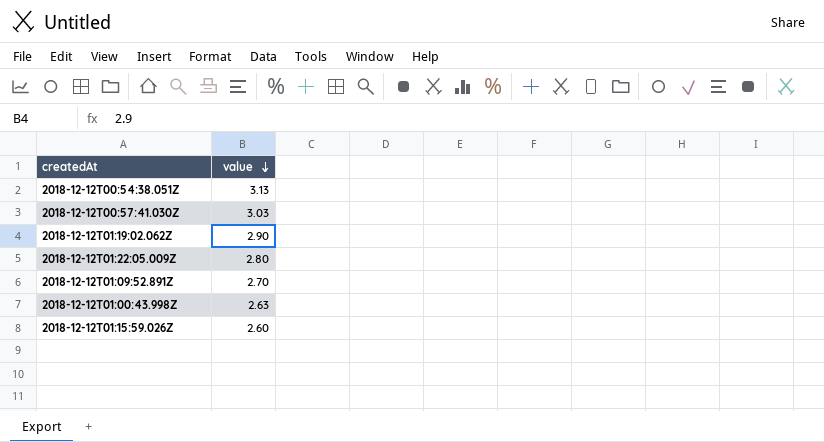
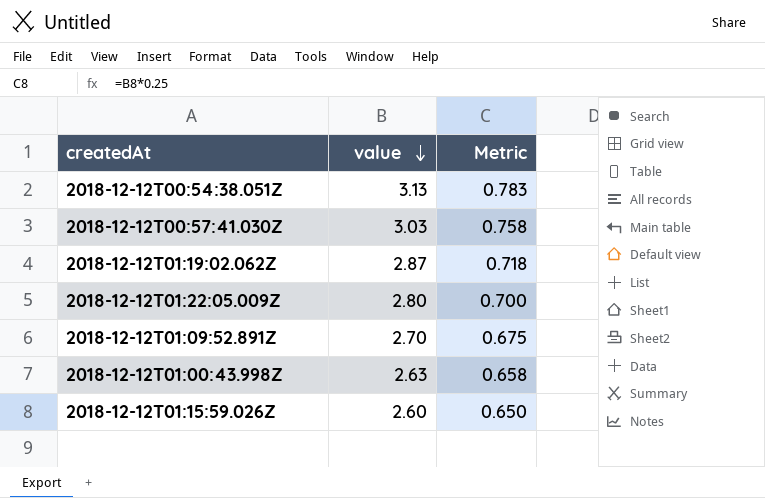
column Metric | formula: none -> [value] * 0.25
2018-12-12T01:19:02.062Z | value: 2.90 -> 2.87

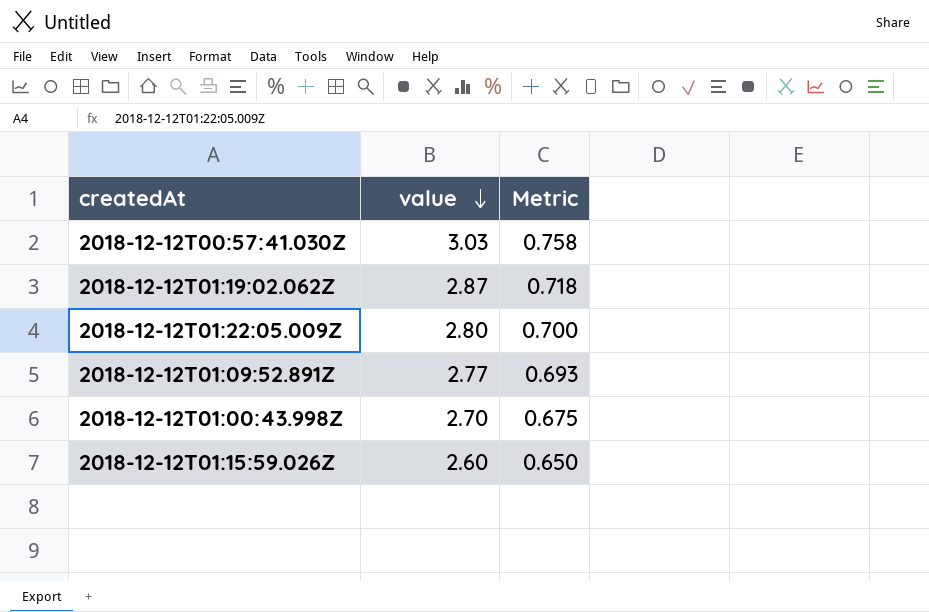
row 2018-12-12T00:54:38.051Z: 3.13 | 0.783 -> none
2018-12-12T01:09:52.891Z | value: 2.70 -> 2.77
2018-12-12T01:09:52.891Z | Metric: 0.675 -> 0.693
2018-12-12T01:00:43.998Z | value: 2.63 -> 2.70
2018-12-12T01:00:43.998Z | Metric: 0.658 -> 0.675

